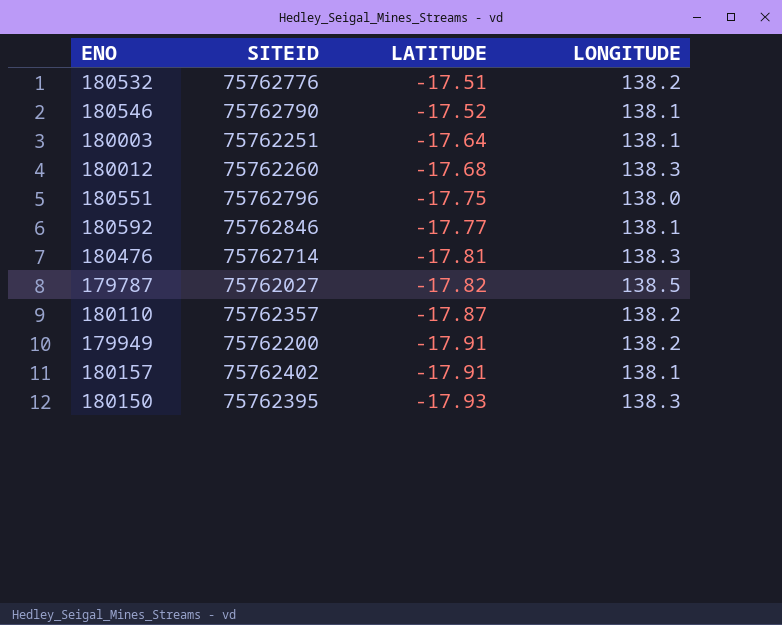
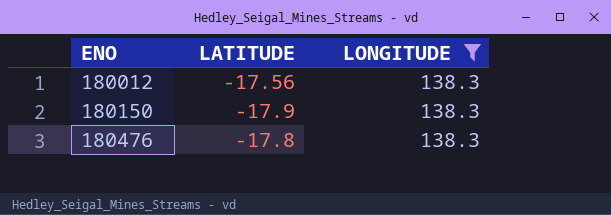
filter: none -> LONGITUDE = 138.3
row order: LATITUDE descending -> ENO ascending
column SITEID | position: 2 -> none
180012 | LATITUDE: -17.68 -> -17.56
180150 | LATITUDE: -17.93 -> -17.9
180476 | LATITUDE: -17.81 -> -17.8

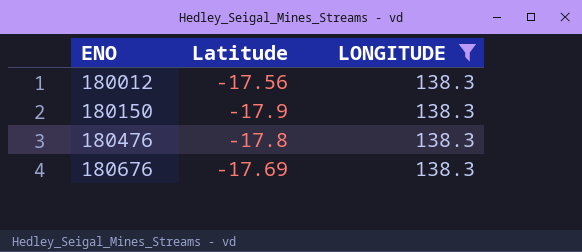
column name: LATITUDE -> Latitude
row 180676: none -> -17.69 | 138.3

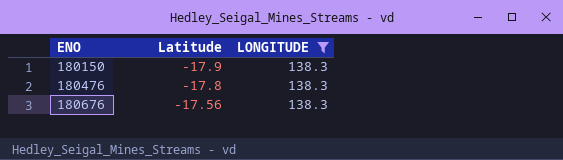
row 180012: -17.56 | 138.3 -> none
180676 | Latitude: -17.69 -> -17.56

